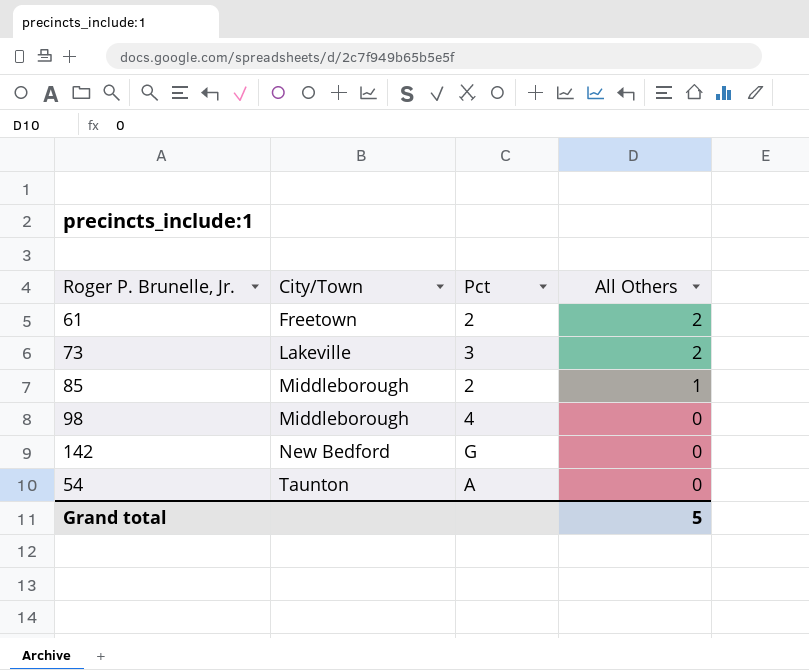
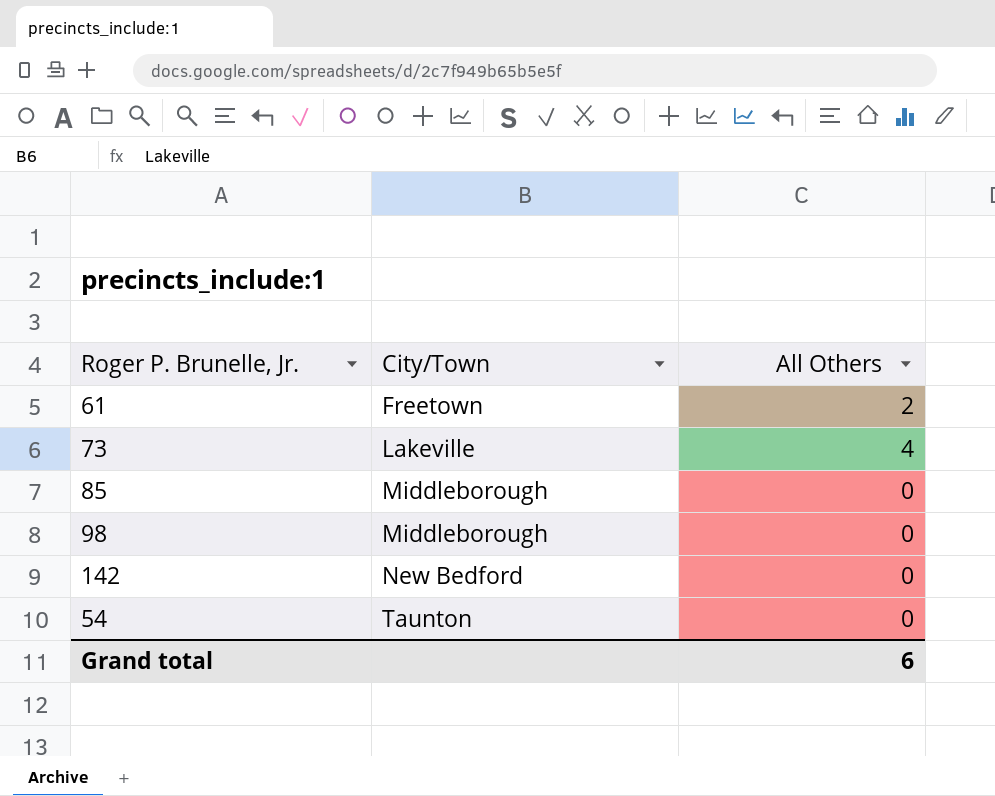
column Pct | position: 3 -> none
73 | All Others: 2 -> 4
85 | All Others: 1 -> 0
Grand total | All Others: 5 -> 6

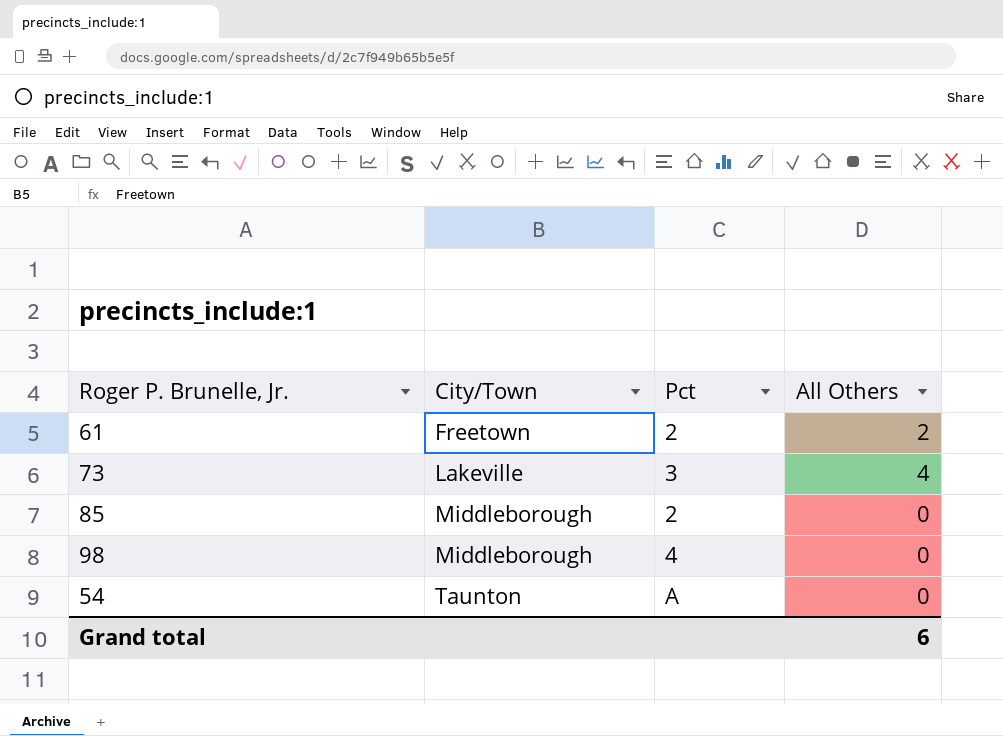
column Pct | position: none -> 3
row 142: New Bedford | 0 -> none

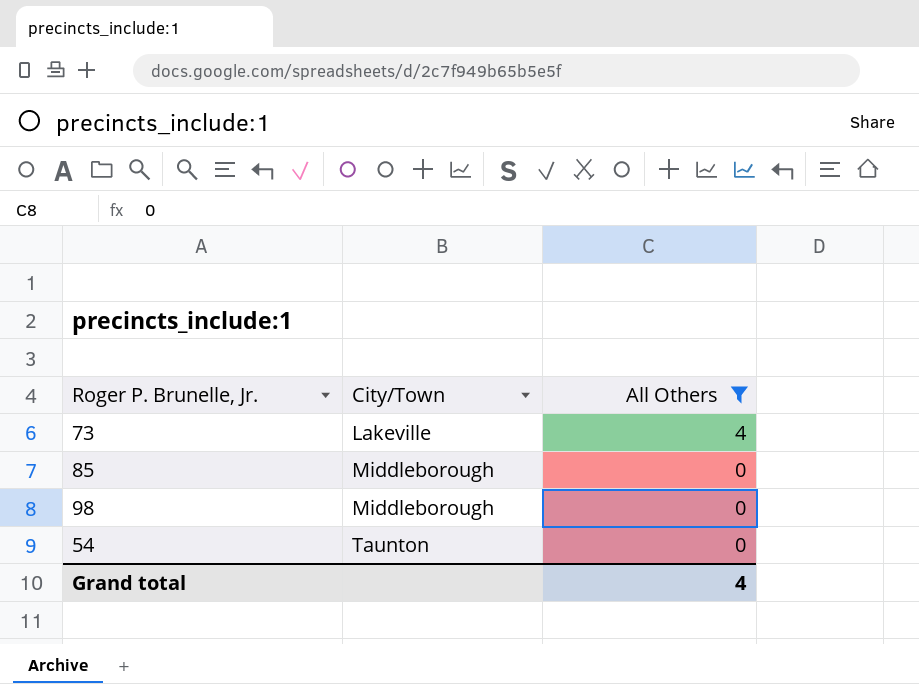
filter: none -> All Others != 2
column Pct | position: 3 -> none
Grand total | All Others: 6 -> 4

